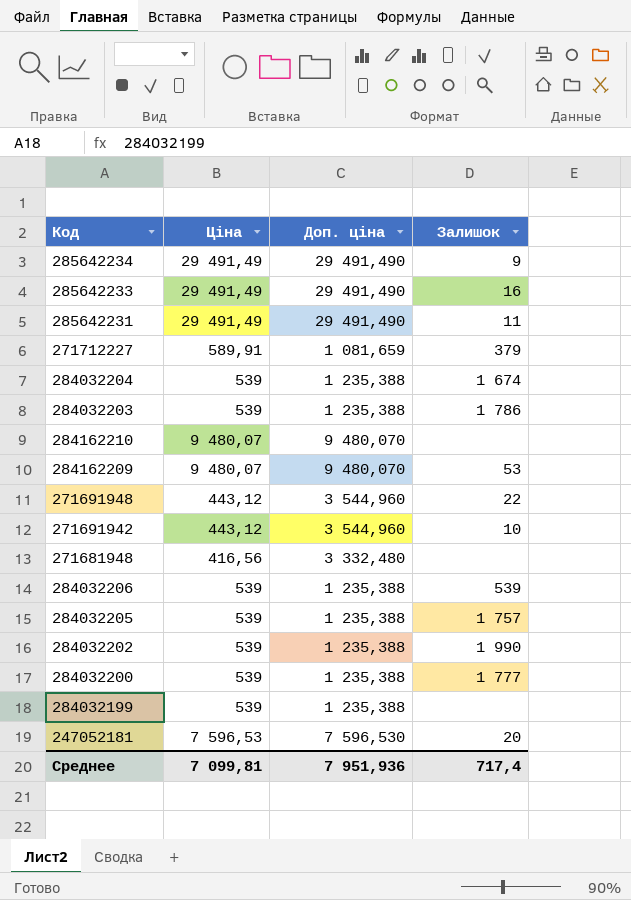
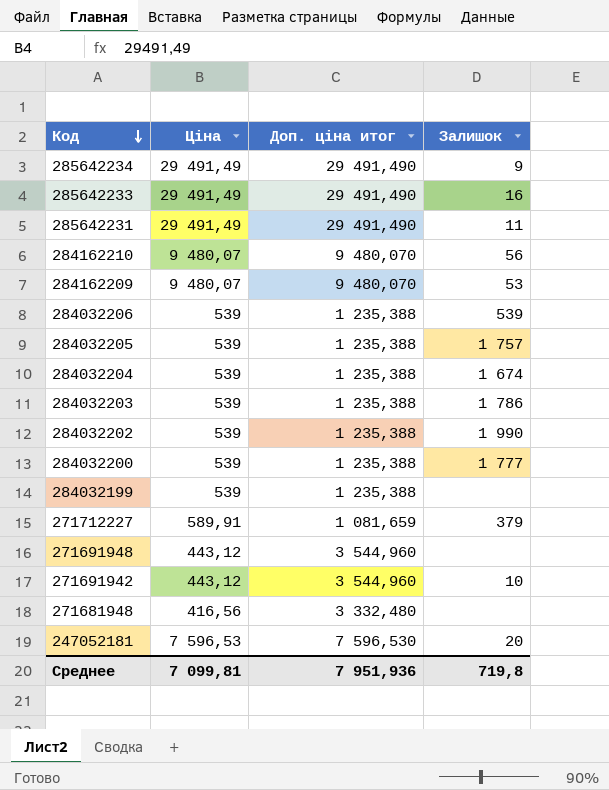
row order: none -> Код descending
column name: Доп. ціна -> Доп. ціна итог
284162210 | Залишок: none -> 56
271691948 | Залишок: 22 -> none
Среднее | Залишок: 717,4 -> 719,8

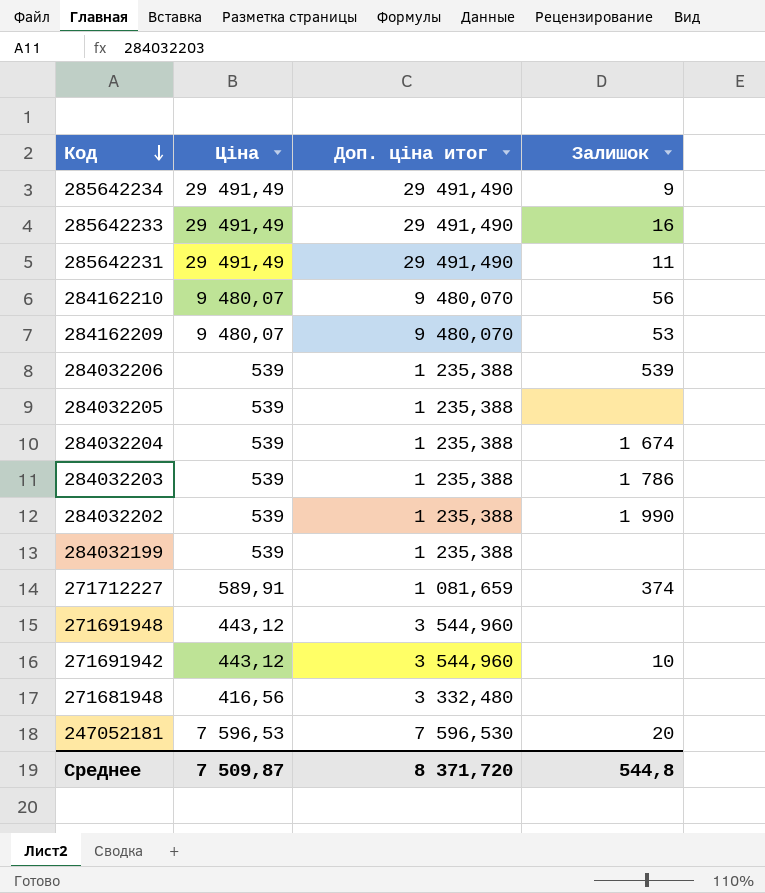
row 284032200: 539 | 1 235,388 | 1 777 -> none
284032205 | Залишок: 1 757 -> none
271712227 | Залишок: 379 -> 374
Среднее | Ціна: 7 099,81 -> 7 509,87
Среднее | Доп. ціна итог: 7 951,936 -> 8 371,720
Среднее | Залишок: 719,8 -> 544,8

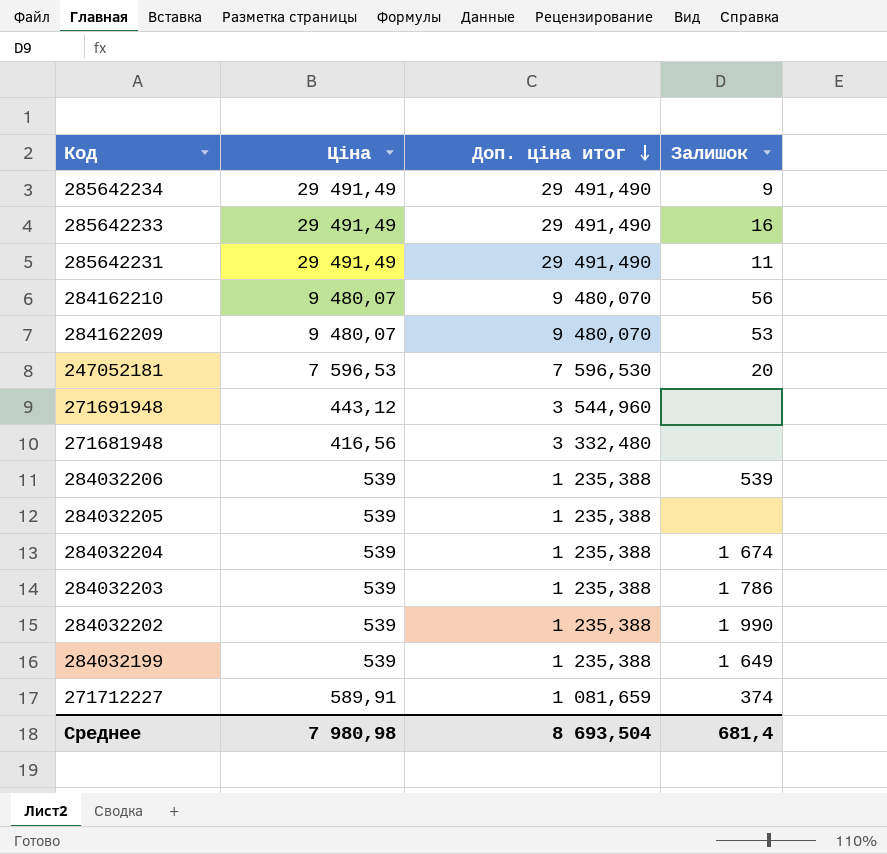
row order: Код descending -> Доп. ціна итог descending
row 271691942: 443,12 | 3 544,960 | 10 -> none
284032199 | Залишок: none -> 1 649
Среднее | Ціна: 7 509,87 -> 7 980,98
Среднее | Доп. ціна итог: 8 371,720 -> 8 693,504
Среднее | Залишок: 544,8 -> 681,4

